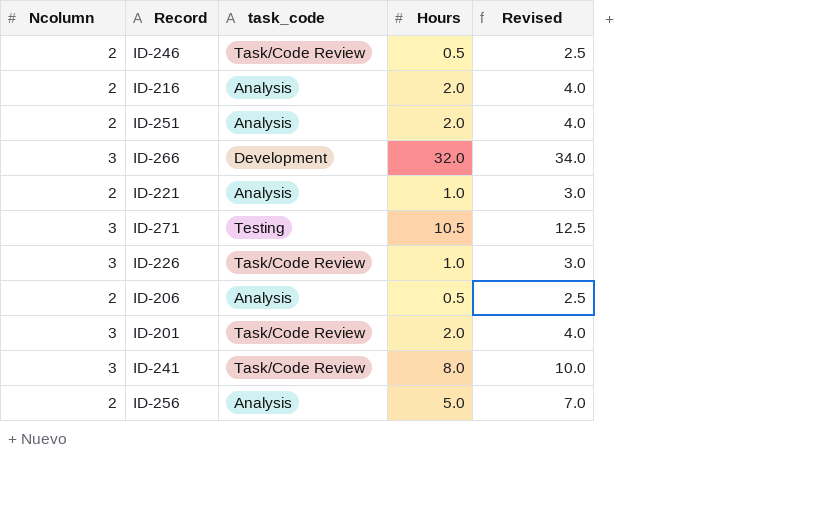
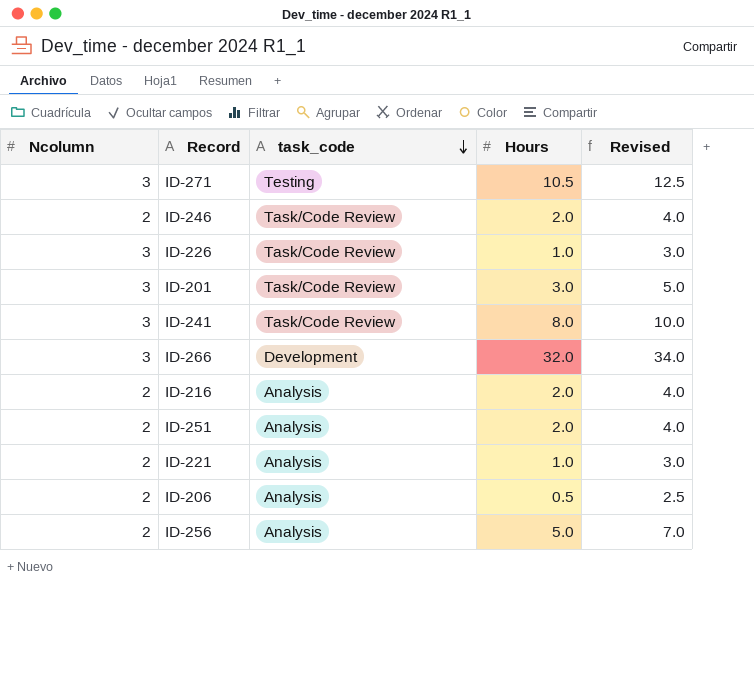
row order: none -> task_code descending
ID-246 | Hours: 0.5 -> 2.0
ID-246 | Revised: 2.5 -> 4.0
ID-201 | Hours: 2.0 -> 3.0
ID-201 | Revised: 4.0 -> 5.0

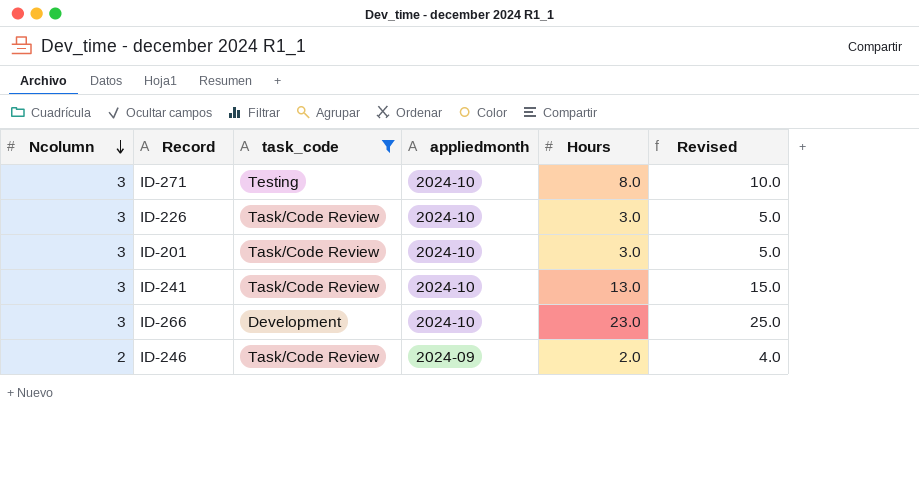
filter: none -> task_code != Analysis
row order: task_code descending -> Ncolumn descending
column appliedmonth | position: none -> 4
ID-271 | Hours: 10.5 -> 8.0
ID-271 | Revised: 12.5 -> 10.0
ID-226 | Hours: 1.0 -> 3.0
ID-226 | Revised: 3.0 -> 5.0
ID-241 | Hours: 8.0 -> 13.0
ID-241 | Revised: 10.0 -> 15.0
ID-266 | Hours: 32.0 -> 23.0
ID-266 | Revised: 34.0 -> 25.0

